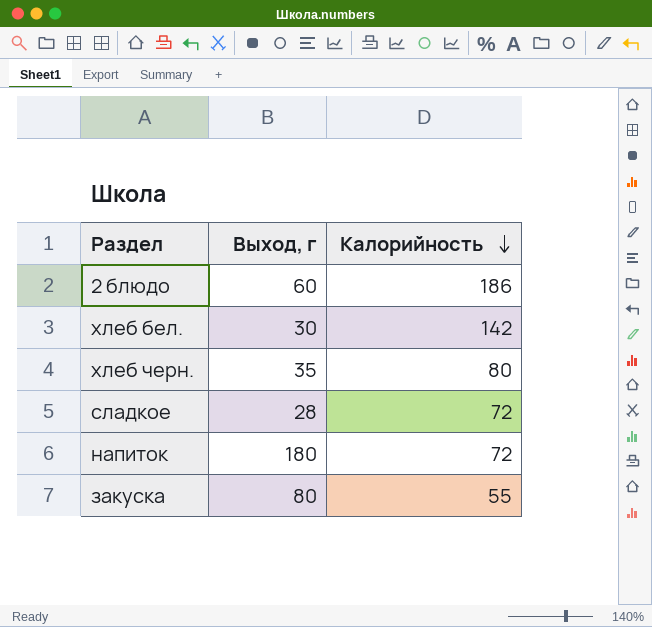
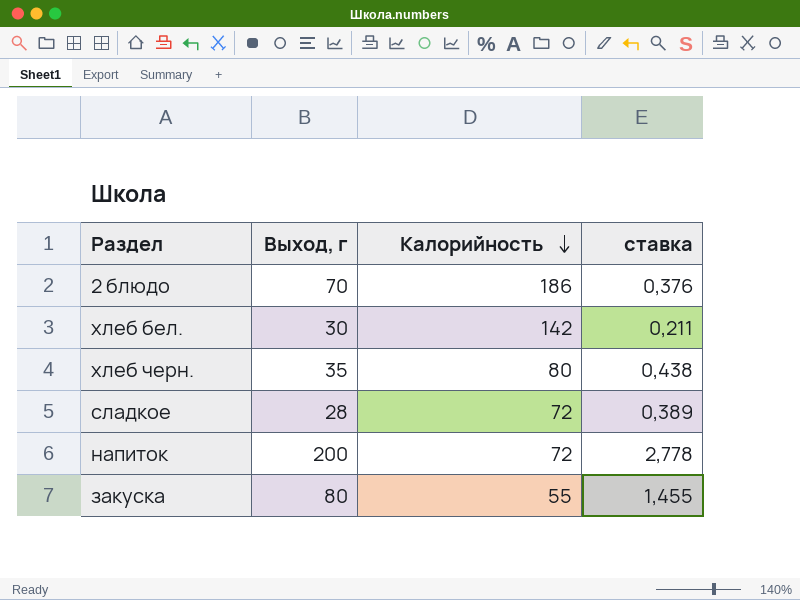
column ставка | formula: none -> [Выход, г] / [Калорийность]
2 блюдо | Выход, г: 60 -> 70
напиток | Выход, г: 180 -> 200

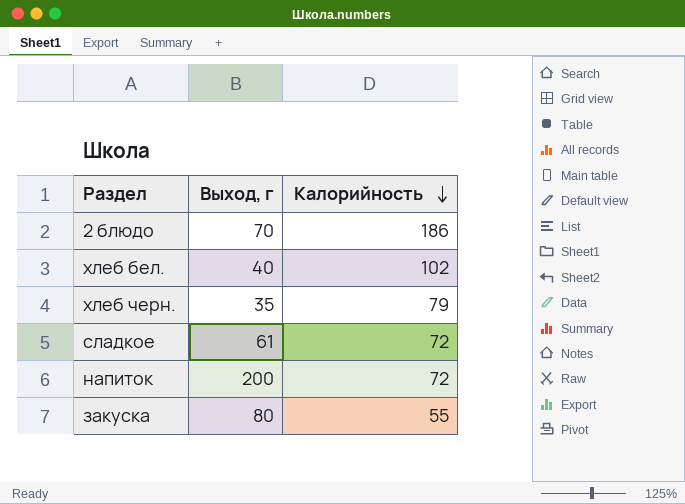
column ставка | formula: [Выход, г] / [Калорийность] -> none
хлеб бел. | Выход, г: 30 -> 40
хлеб бел. | Калорийность: 142 -> 102
хлеб черн. | Калорийность: 80 -> 79
сладкое | Выход, г: 28 -> 61

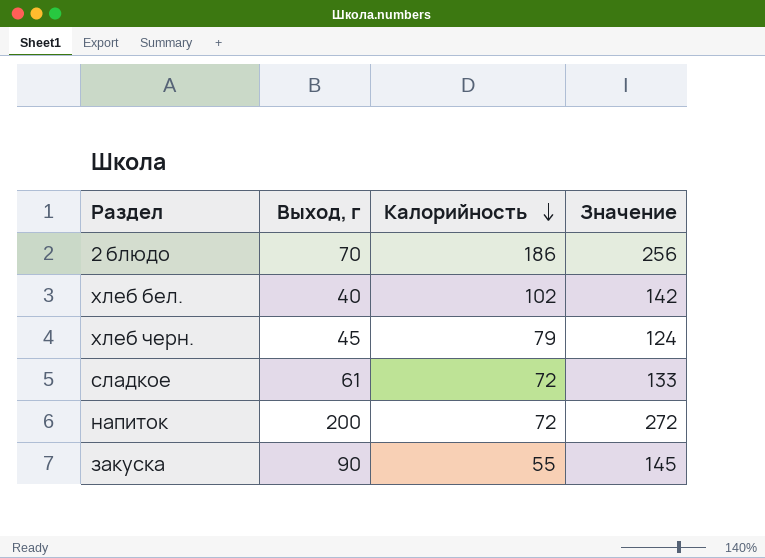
column Значение | formula: none -> [Выход, г] + [Калорийность]
хлеб черн. | Выход, г: 35 -> 45
закуска | Выход, г: 80 -> 90

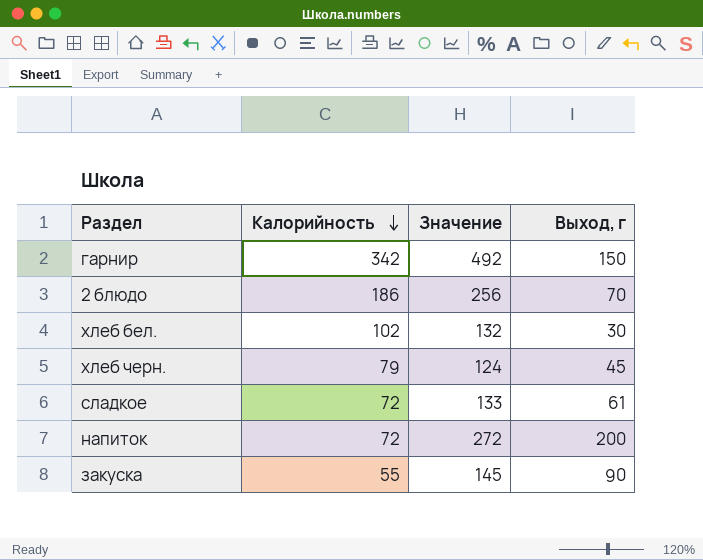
column Выход, г | position: 2 -> 4
row гарнир: none -> 342 | 492 | 150
хлеб бел. | Значение: 142 -> 132
хлеб бел. | Выход, г: 40 -> 30

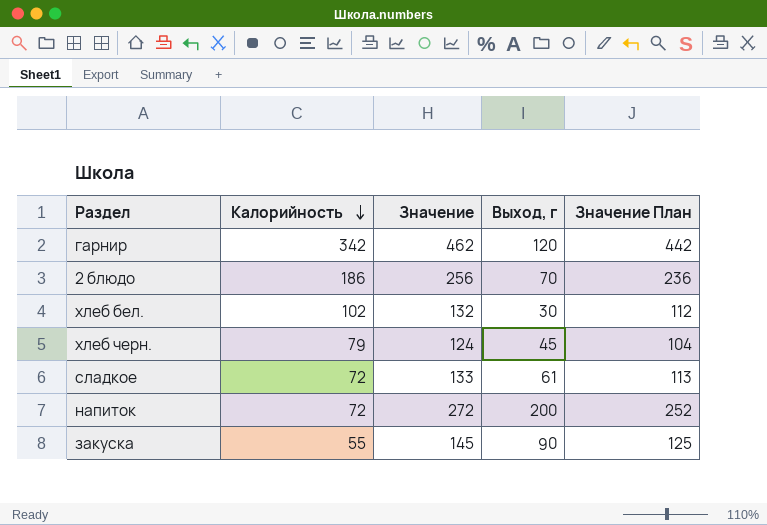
column Значение План | formula: none -> [Значение] - 20
гарнир | Значение: 492 -> 462
гарнир | Выход, г: 150 -> 120

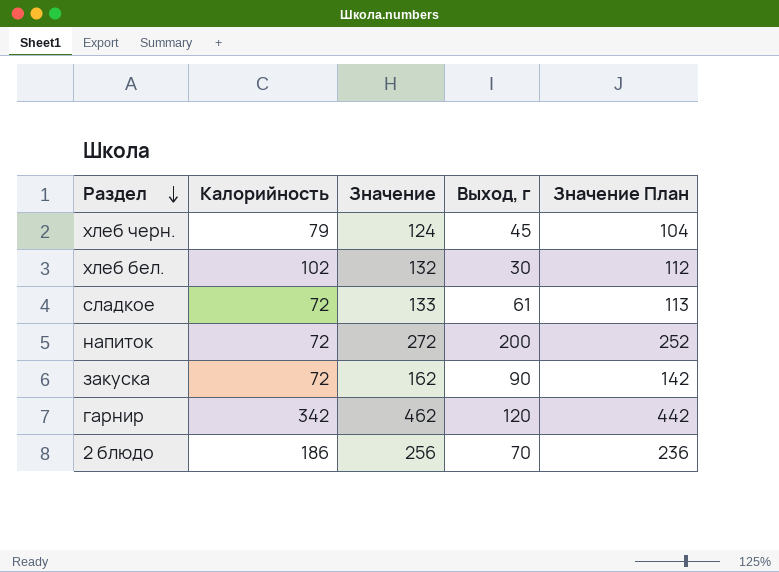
row order: Калорийность descending -> Раздел descending
закуска | Калорийность: 55 -> 72
закуска | Значение: 145 -> 162
закуска | Значение План: 125 -> 142

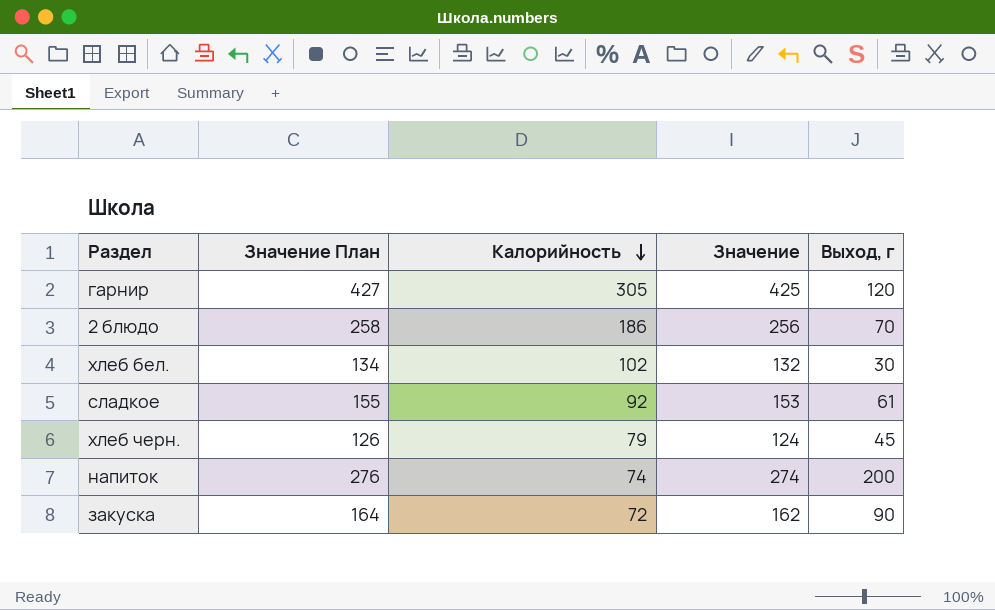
row order: Раздел descending -> Калорийность descending
column Значение План | formula: [Значение] - 20 -> [Значение] + 2
column Значение План | position: 5 -> 2
гарнир | Калорийность: 342 -> 305
гарнир | Значение: 462 -> 425
сладкое | Калорийность: 72 -> 92
сладкое | Значение: 133 -> 153
напиток | Калорийность: 72 -> 74
напиток | Значение: 272 -> 274

